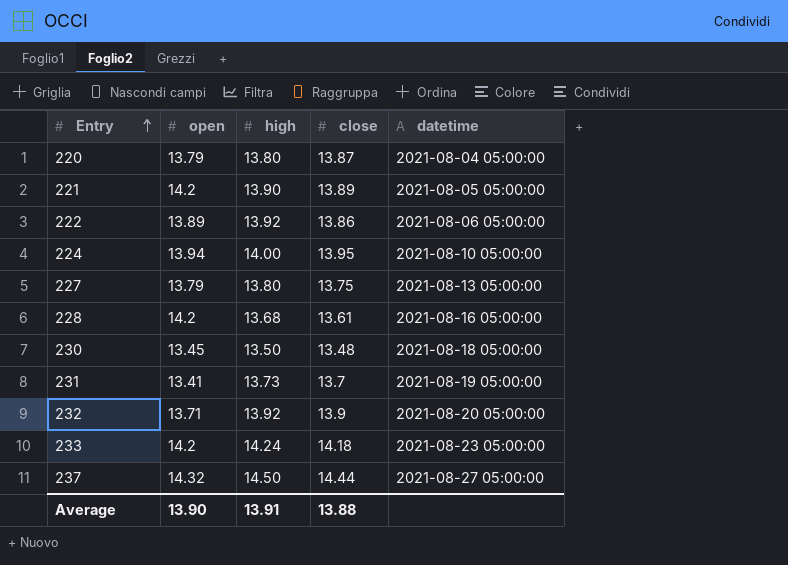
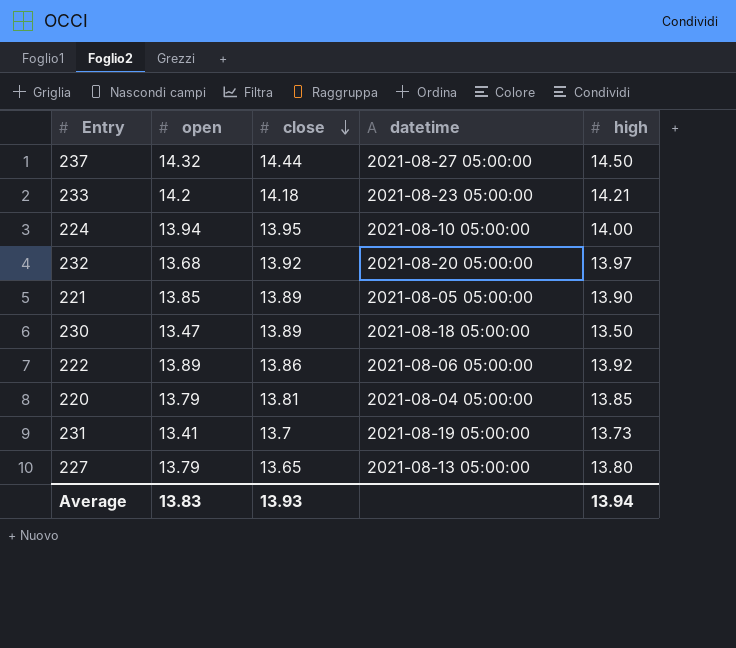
row order: Entry ascending -> close descending
column high | position: 3 -> 5
row 228: 14.2 | 13.68 | 13.61 | 2021-08-16 05:00:00 -> none
233 | high: 14.24 -> 14.21
232 | open: 13.71 -> 13.68
232 | close: 13.9 -> 13.92
232 | high: 13.92 -> 13.97
221 | open: 14.2 -> 13.85
230 | open: 13.45 -> 13.47
230 | close: 13.48 -> 13.89
220 | close: 13.87 -> 13.81
220 | high: 13.80 -> 13.85
227 | close: 13.75 -> 13.65
Average | open: 13.90 -> 13.83
Average | close: 13.88 -> 13.93
Average | high: 13.91 -> 13.94

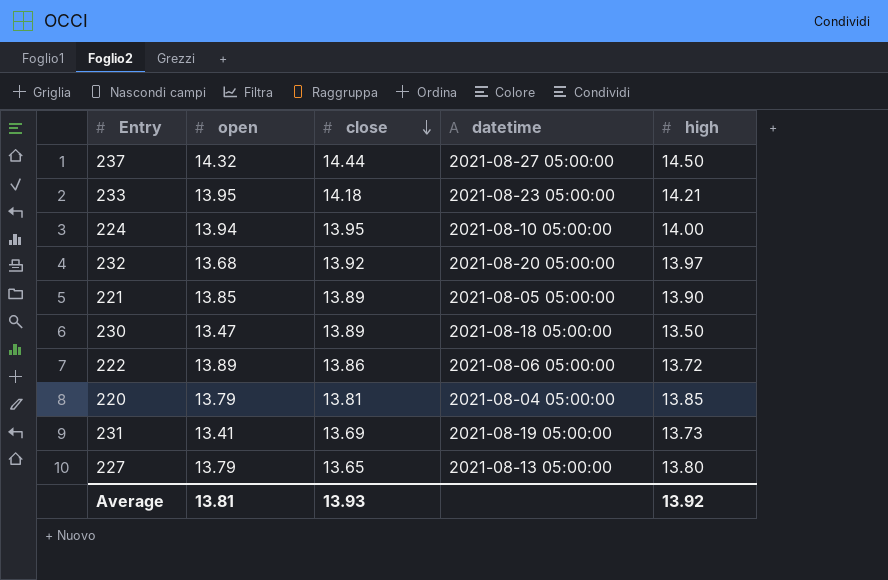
233 | open: 14.2 -> 13.95
222 | high: 13.92 -> 13.72
231 | close: 13.7 -> 13.69
Average | open: 13.83 -> 13.81
Average | high: 13.94 -> 13.92

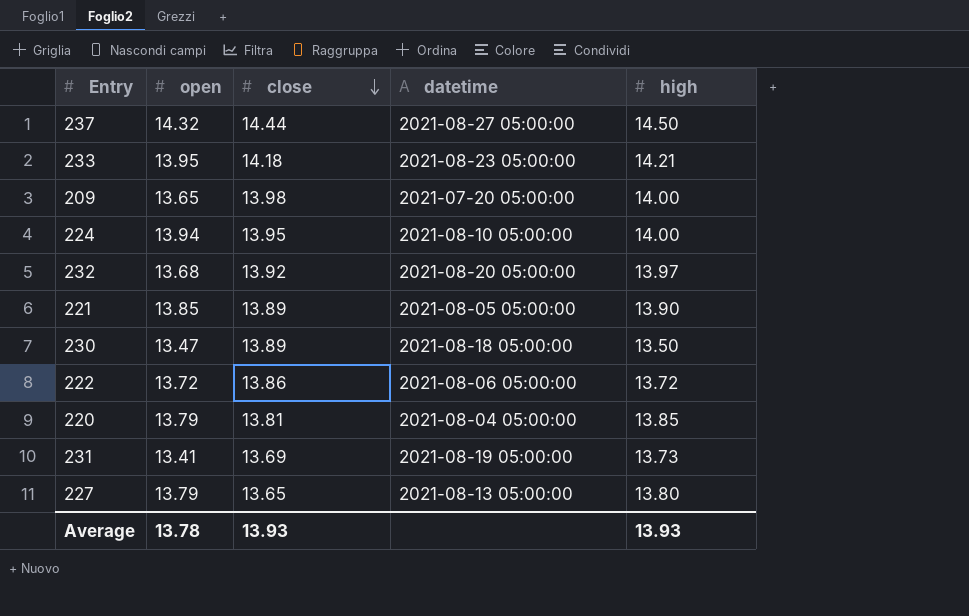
row 209: none -> 13.65 | 13.98 | 2021-07-20 05:00:00 | 14.00
222 | open: 13.89 -> 13.72
Average | open: 13.81 -> 13.78
Average | high: 13.92 -> 13.93

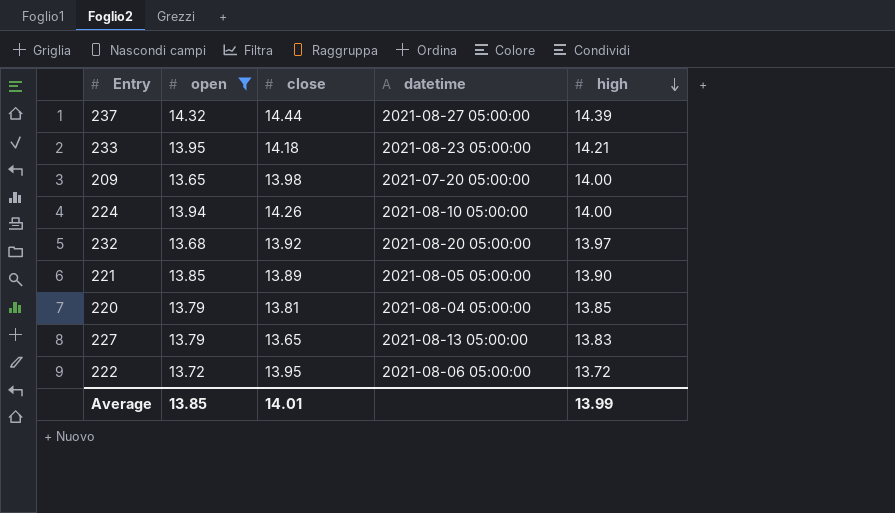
filter: none -> open >= 13.65
row order: close descending -> high descending
237 | high: 14.50 -> 14.39
224 | close: 13.95 -> 14.26
227 | high: 13.80 -> 13.83
222 | close: 13.86 -> 13.95
Average | open: 13.78 -> 13.85
Average | close: 13.93 -> 14.01
Average | high: 13.93 -> 13.99

